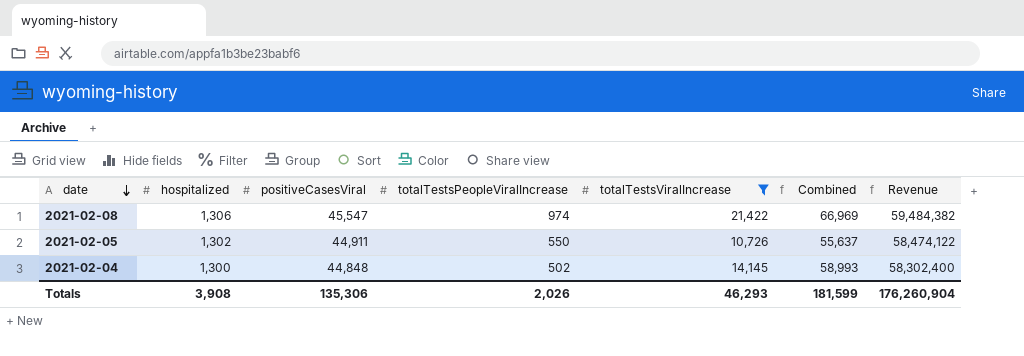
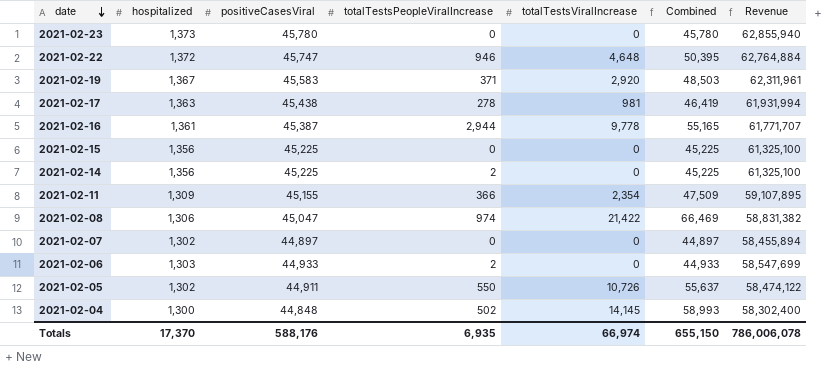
filter: totalTestsViralIncrease >= 10,726 -> none
2021-02-08 | positiveCasesViral: 45,547 -> 45,047
2021-02-08 | Combined: 66,969 -> 66,469
2021-02-08 | Revenue: 59,484,382 -> 58,831,382
Totals | hospitalized: 3,908 -> 17,370
Totals | positiveCasesViral: 135,306 -> 588,176
Totals | totalTestsPeopleViralIncrease: 2,026 -> 6,935
Totals | totalTestsViralIncrease: 46,293 -> 66,974
Totals | Combined: 181,599 -> 655,150
Totals | Revenue: 176,260,904 -> 786,006,078

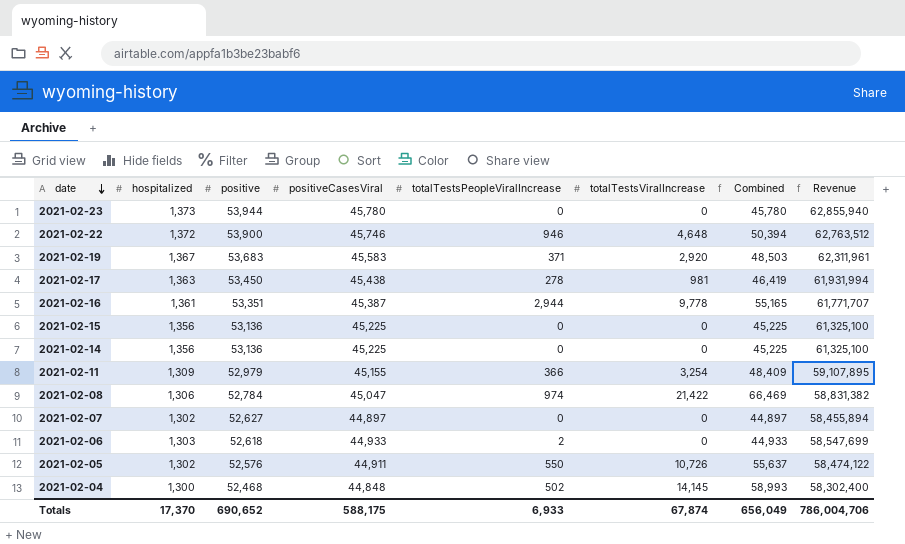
column positive | position: none -> 3
2021-02-22 | positiveCasesViral: 45,747 -> 45,746
2021-02-22 | Combined: 50,395 -> 50,394
2021-02-22 | Revenue: 62,764,884 -> 62,763,512
2021-02-14 | totalTestsPeopleViralIncrease: 2 -> 0
2021-02-11 | totalTestsViralIncrease: 2,354 -> 3,254
2021-02-11 | Combined: 47,509 -> 48,409
Totals | positiveCasesViral: 588,176 -> 588,175
Totals | totalTestsPeopleViralIncrease: 6,935 -> 6,933
Totals | totalTestsViralIncrease: 66,974 -> 67,874
Totals | Combined: 655,150 -> 656,049
Totals | Revenue: 786,006,078 -> 786,004,706

